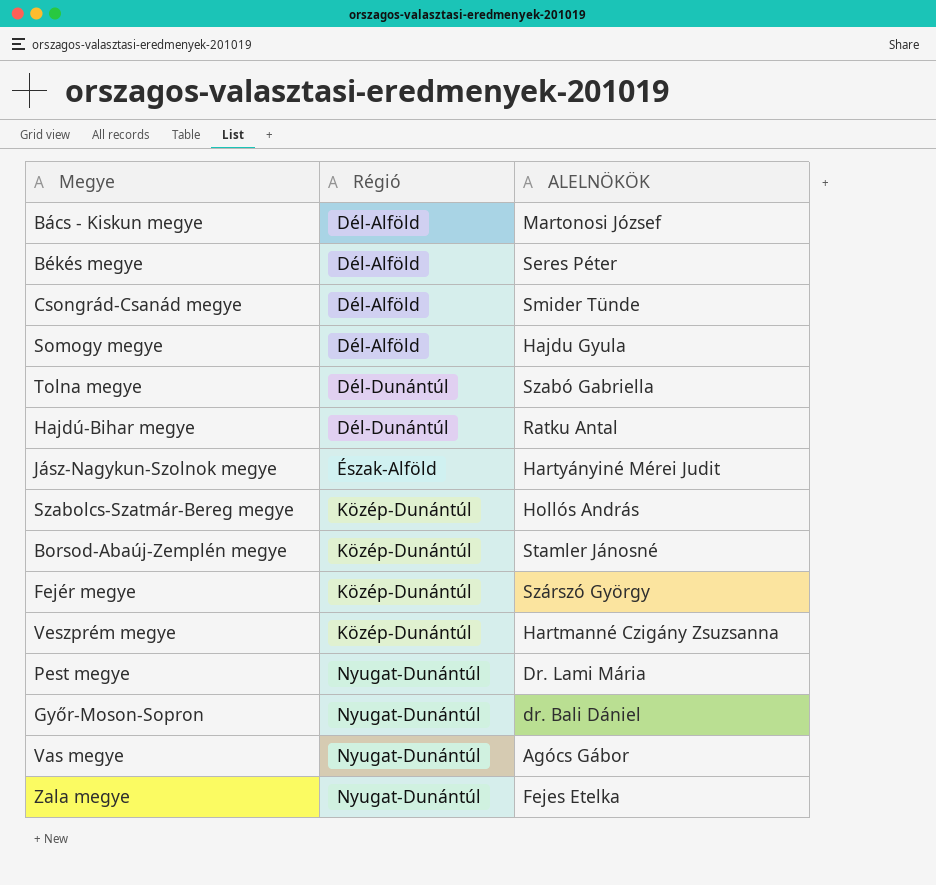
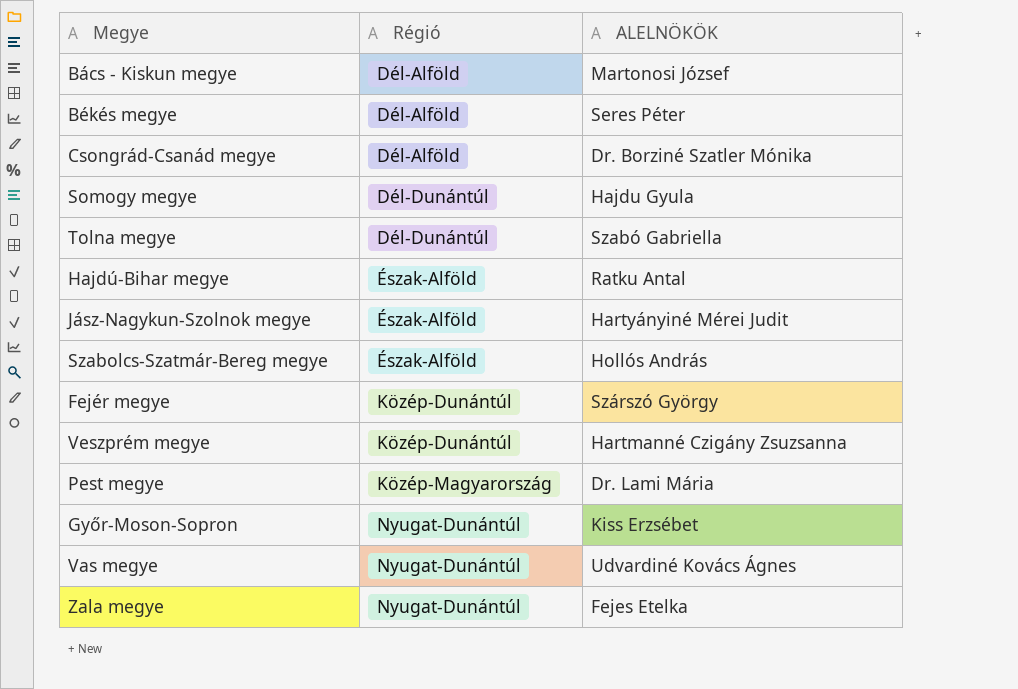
row Borsod-Abaúj-Zemplén megye: Közép-Dunántúl | Stamler Jánosné -> none
Csongrád-Csanád megye | ALELNÖKÖK: Smider Tünde -> Dr. Borziné Szatler Mónika
Somogy megye | Régió: Dél-Alföld -> Dél-Dunántúl
Hajdú-Bihar megye | Régió: Dél-Dunántúl -> Észak-Alföld
Szabolcs-Szatmár-Bereg megye | Régió: Közép-Dunántúl -> Észak-Alföld
Pest megye | Régió: Nyugat-Dunántúl -> Közép-Magyarország
Győr-Moson-Sopron | ALELNÖKÖK: dr. Bali Dániel -> Kiss Erzsébet
Vas megye | ALELNÖKÖK: Agócs Gábor -> Udvardiné Kovács Ágnes

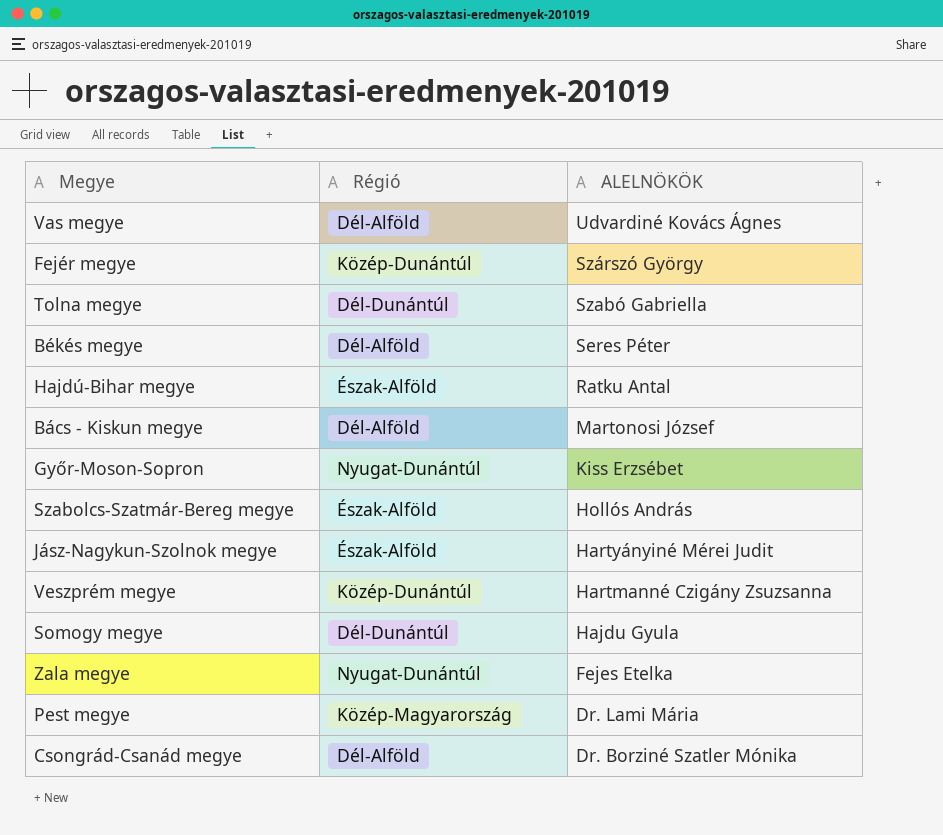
row order: Régió ascending -> ALELNÖKÖK descending
Vas megye | Régió: Nyugat-Dunántúl -> Dél-Alföld

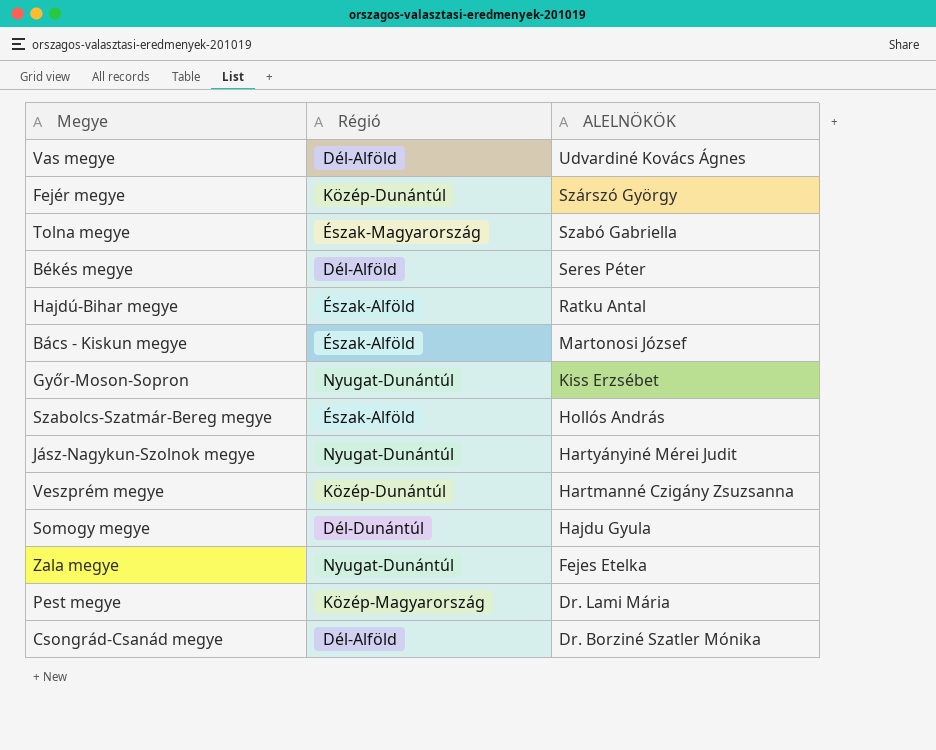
Tolna megye | Régió: Dél-Dunántúl -> Észak-Magyarország
Bács - Kiskun megye | Régió: Dél-Alföld -> Észak-Alföld
Jász-Nagykun-Szolnok megye | Régió: Észak-Alföld -> Nyugat-Dunántúl

